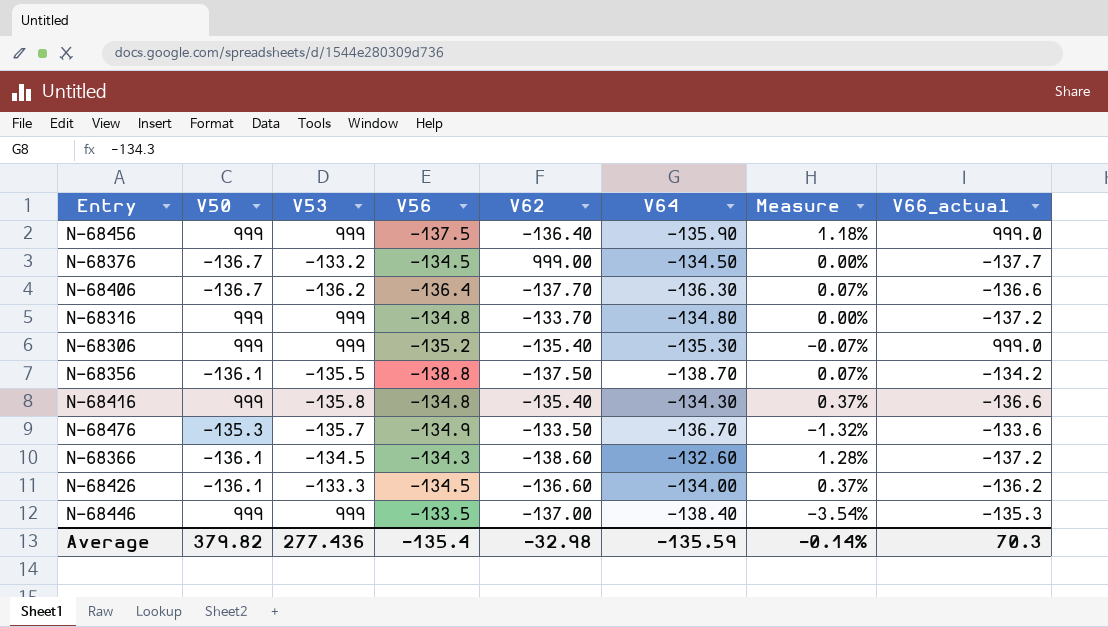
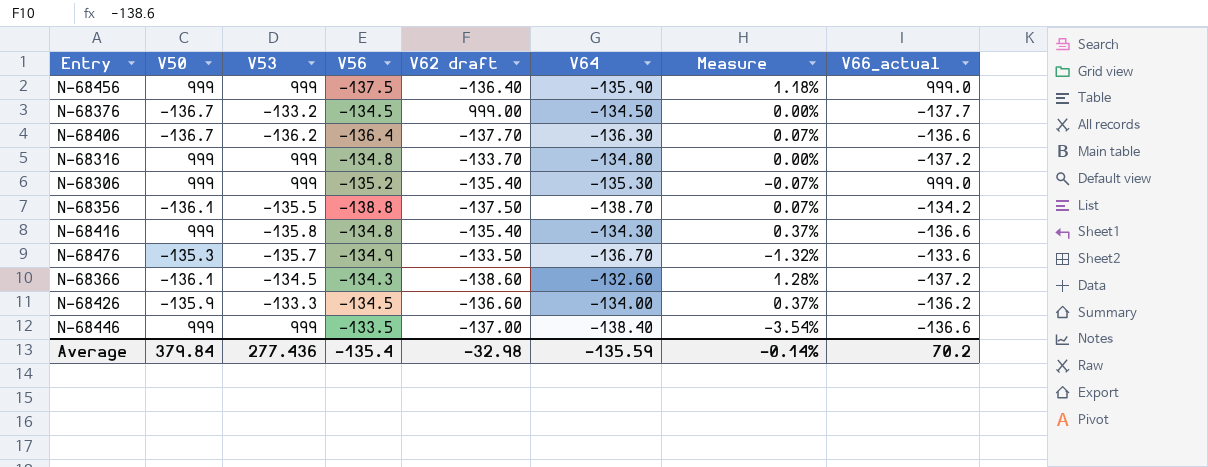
column name: V62 -> V62 draft
N-68426 | V50: -136.1 -> -135.9
N-68446 | V66_actual: -135.3 -> -136.6
Average | V50: 379.82 -> 379.84
Average | V66_actual: 70.3 -> 70.2

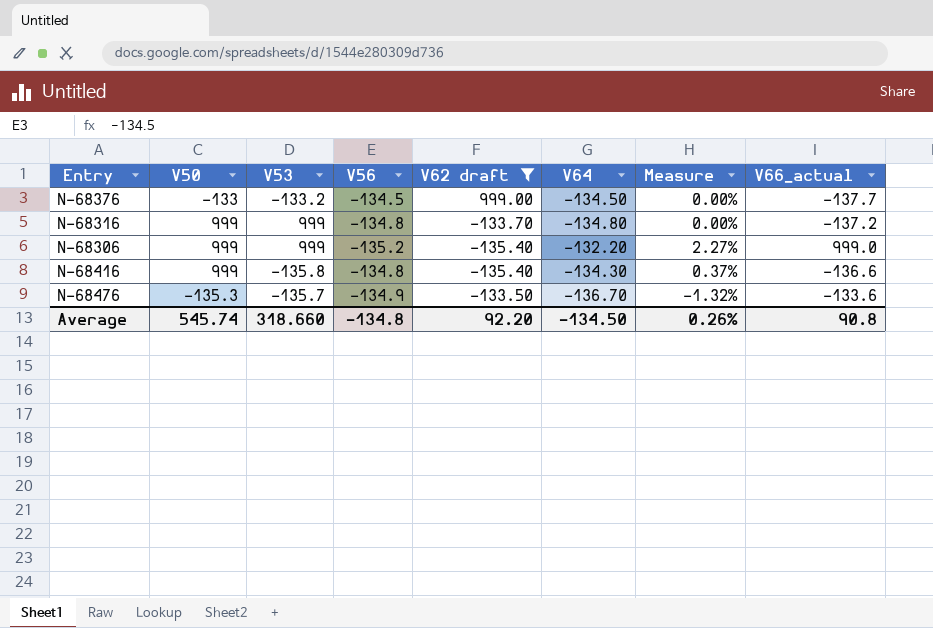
filter: none -> V62 draft >= -135.40
N-68376 | V50: -136.7 -> -133
N-68306 | V64: -135.30 -> -132.20
N-68306 | Measure: -0.07% -> 2.27%
Average | V50: 379.84 -> 545.74
Average | V53: 277.436 -> 318.660
Average | V56: -135.4 -> -134.8
Average | V62 draft: -32.98 -> 92.20
Average | V64: -135.59 -> -134.50
Average | Measure: -0.14% -> 0.26%
Average | V66_actual: 70.2 -> 90.8

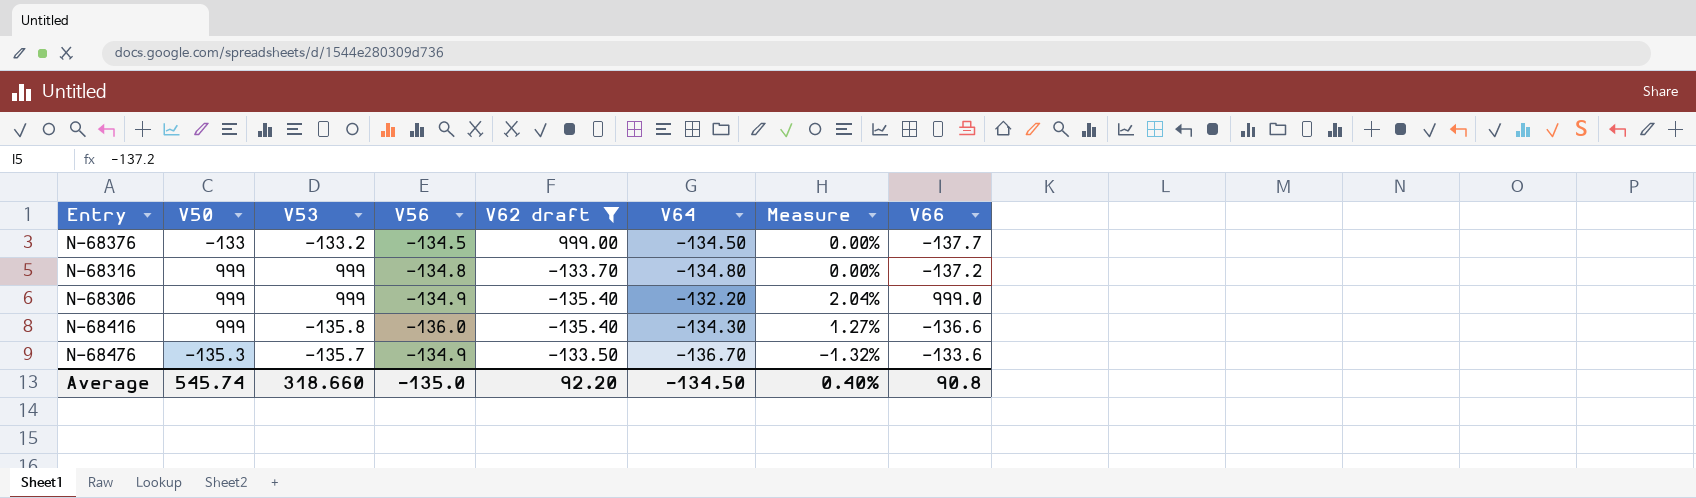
column name: V66_actual -> V66
N-68306 | V56: -135.2 -> -134.9
N-68306 | Measure: 2.27% -> 2.04%
N-68416 | V56: -134.8 -> -136.0
N-68416 | Measure: 0.37% -> 1.27%
Average | V56: -134.8 -> -135.0
Average | Measure: 0.26% -> 0.40%

